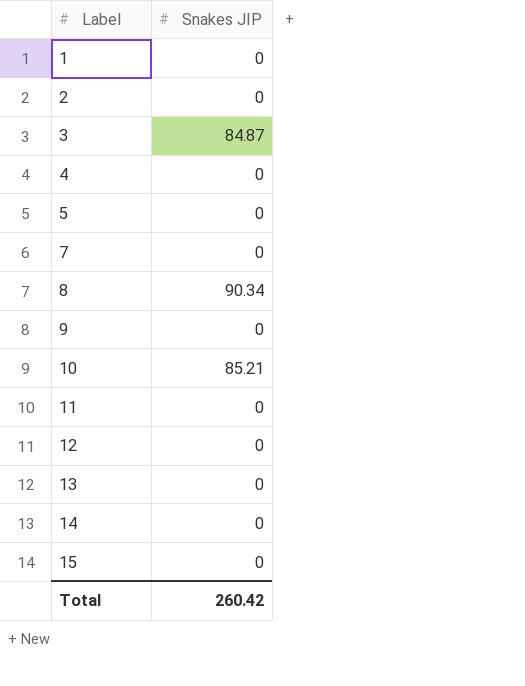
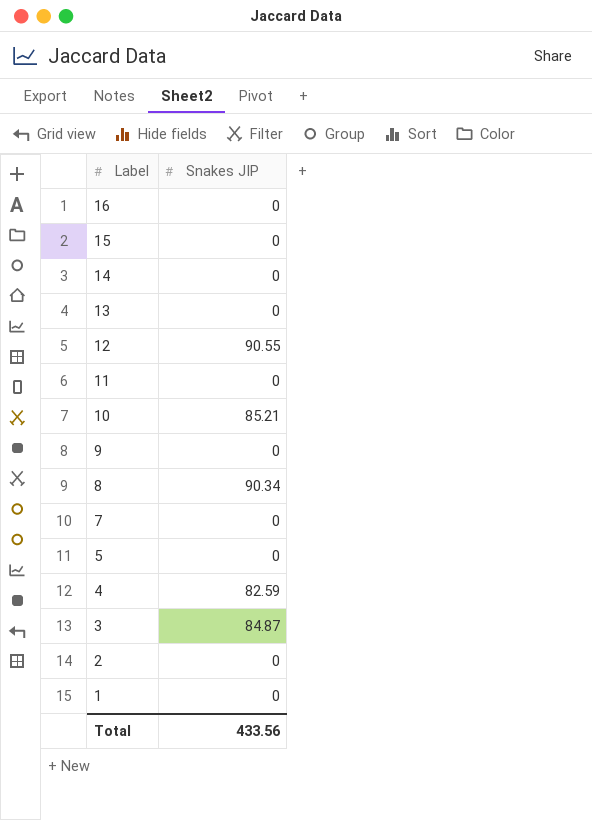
row order: Label ascending -> Label descending
row 16: none -> 0
12 | Snakes JIP: 0 -> 90.55
4 | Snakes JIP: 0 -> 82.59
Total | Snakes JIP: 260.42 -> 433.56

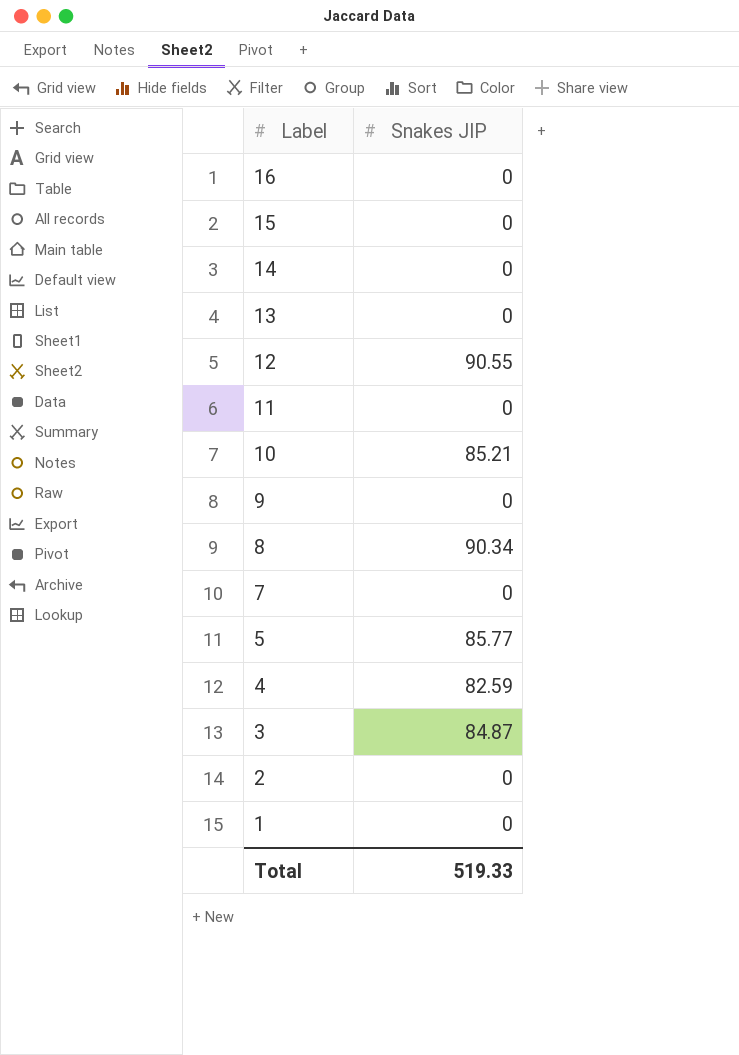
5 | Snakes JIP: 0 -> 85.77
Total | Snakes JIP: 433.56 -> 519.33

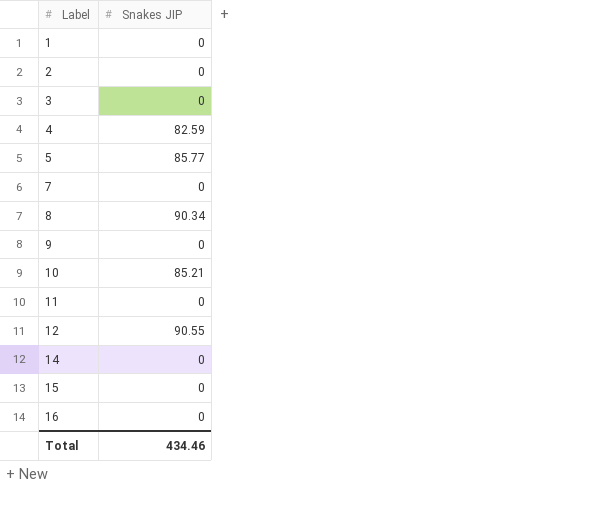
row order: Label descending -> Label ascending
row 13: 0 -> none
3 | Snakes JIP: 84.87 -> 0
Total | Snakes JIP: 519.33 -> 434.46

